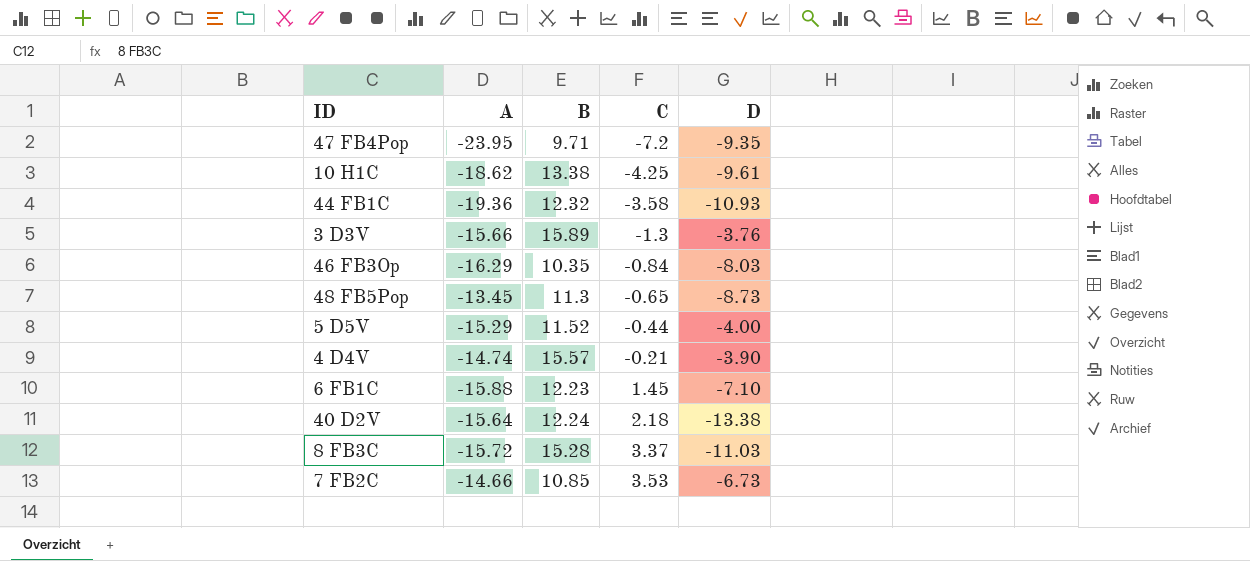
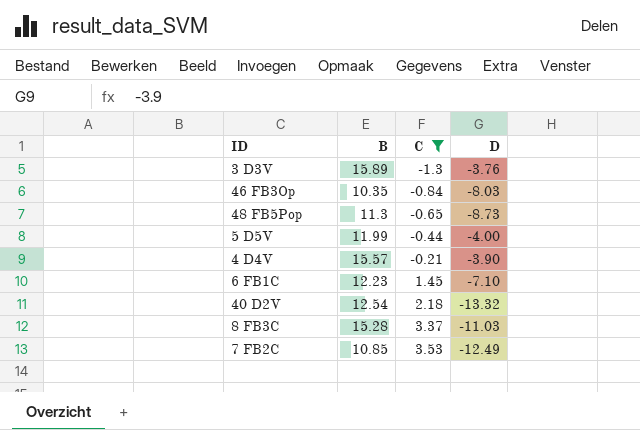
filter: none -> C >= -1.3
column A | position: 2 -> none
5 D5V | B: 11.52 -> 11.99
40 D2V | B: 12.24 -> 12.54
40 D2V | D: -13.38 -> -13.32
7 FB2C | D: -6.73 -> -12.49

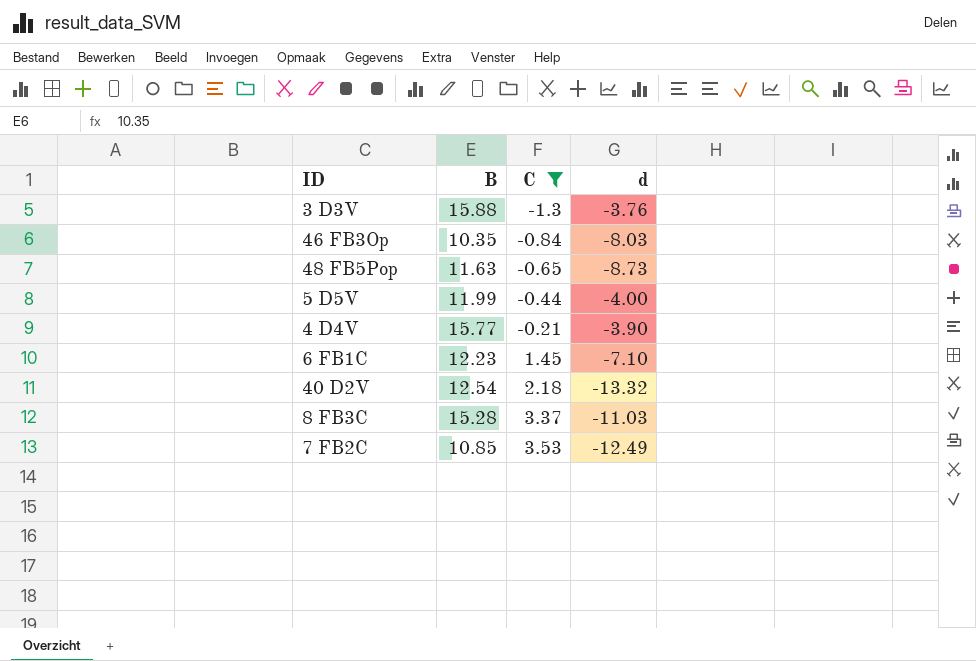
column name: D -> d
3 D3V | B: 15.89 -> 15.88
48 FB5Pop | B: 11.3 -> 11.63
4 D4V | B: 15.57 -> 15.77

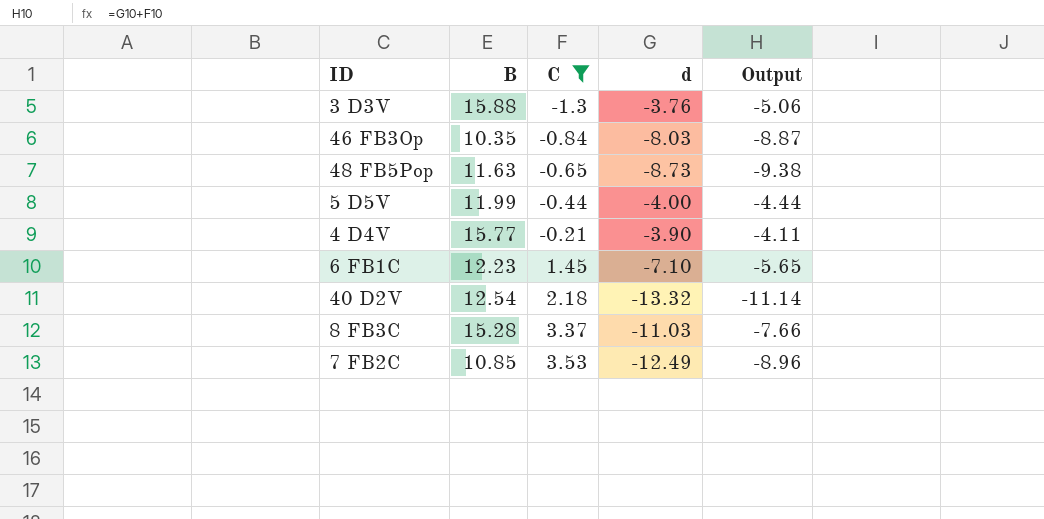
column Output | formula: none -> [C] + [d]

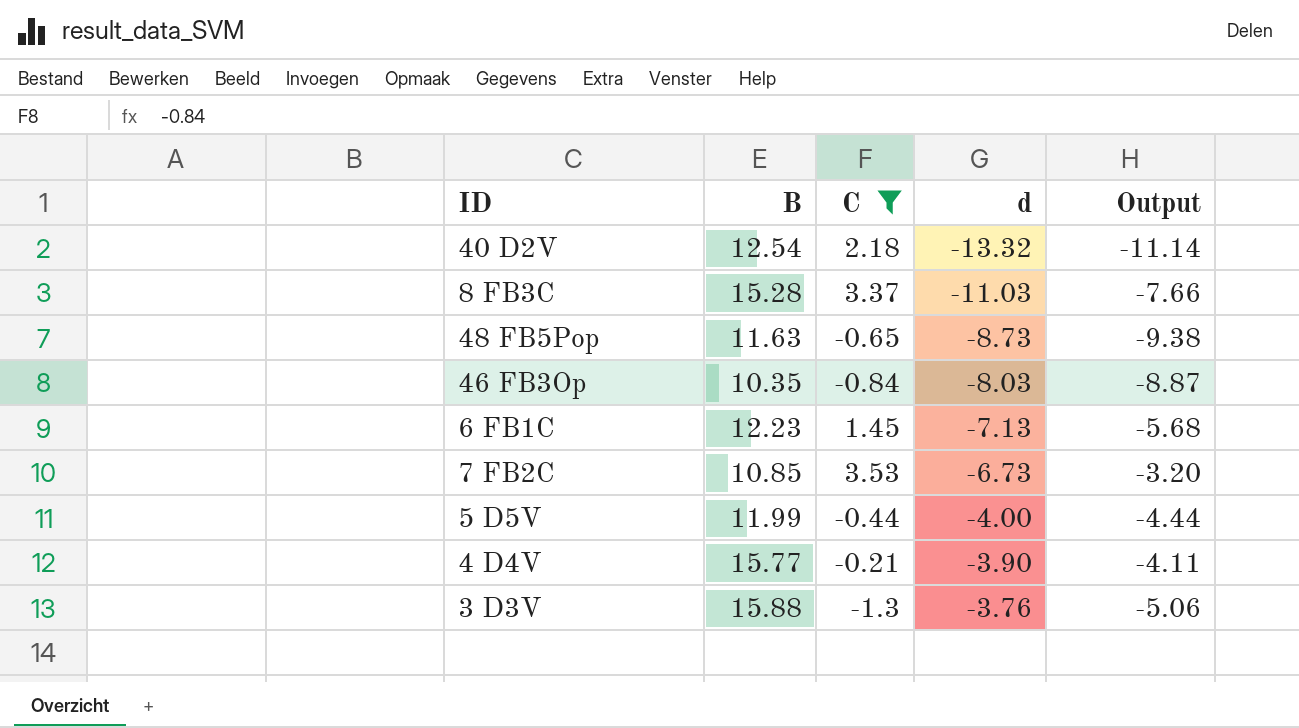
row order: C ascending -> d ascending
6 FB1C | d: -7.10 -> -7.13
6 FB1C | Output: -5.65 -> -5.68
7 FB2C | d: -12.49 -> -6.73
7 FB2C | Output: -8.96 -> -3.20

